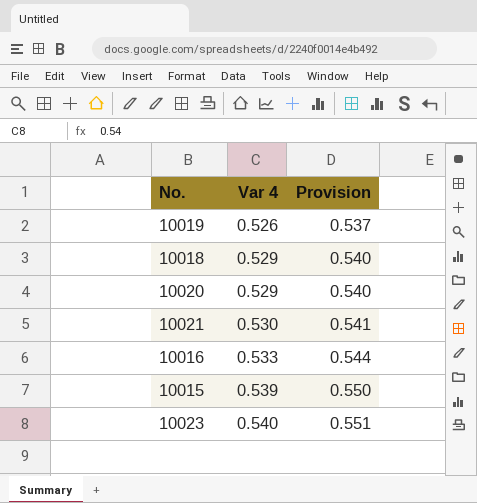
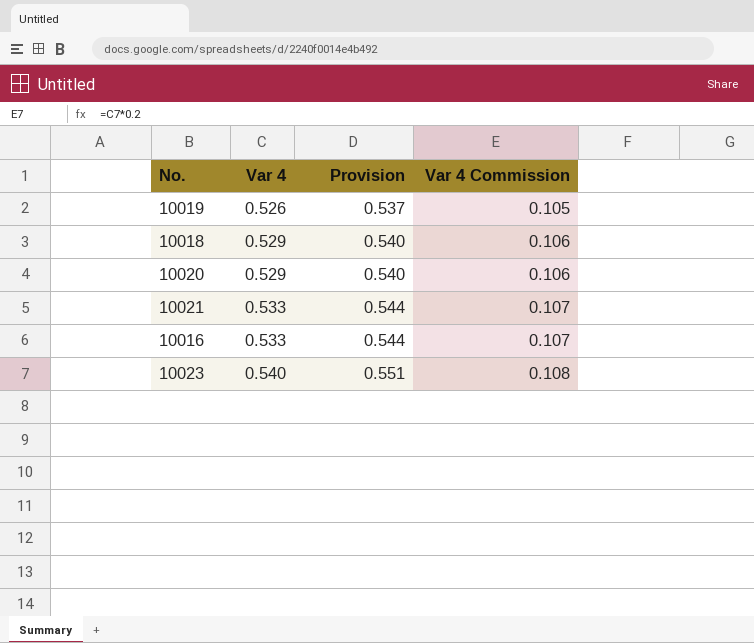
column Var 4 Commission | formula: none -> [Var 4] * 0.2
row 10015: 0.539 | 0.550 -> none
10021 | Var 4: 0.530 -> 0.533
10021 | Provision: 0.541 -> 0.544

